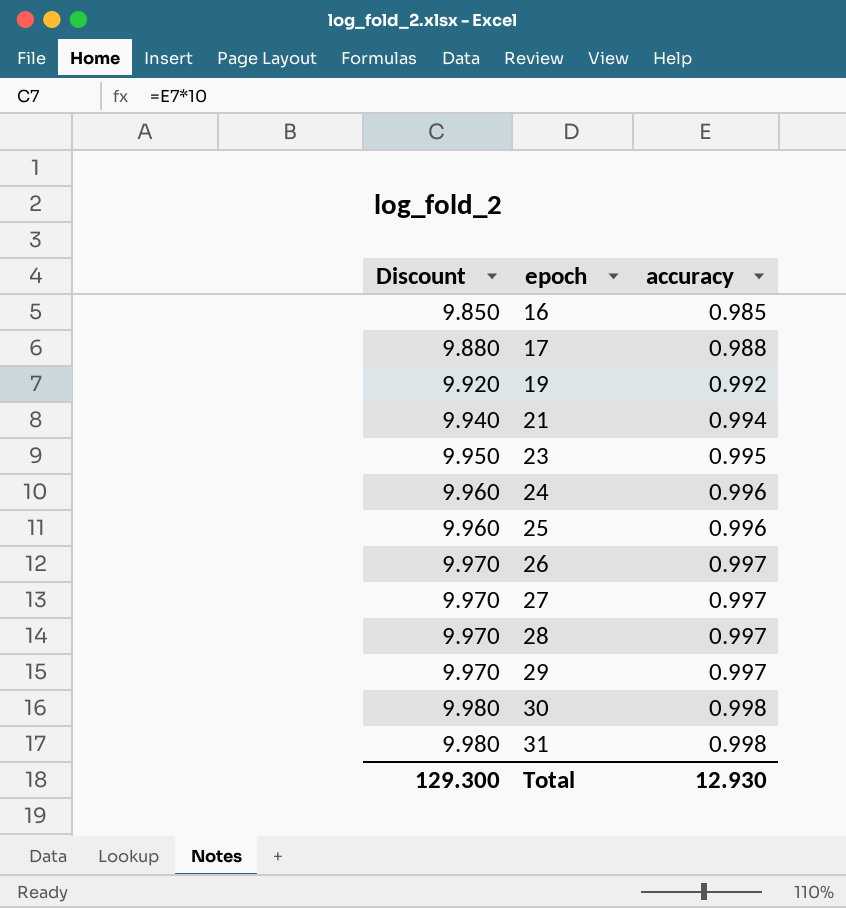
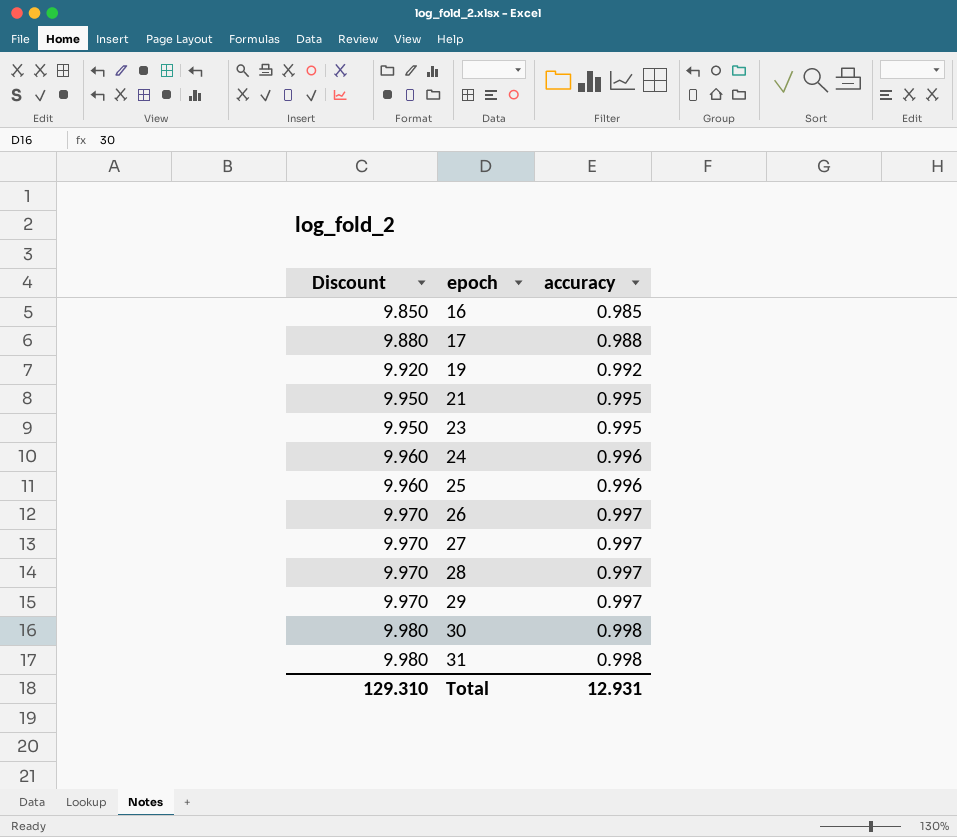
21 | Discount: 9.940 -> 9.950
21 | accuracy: 0.994 -> 0.995
Total | Discount: 129.300 -> 129.310
Total | accuracy: 12.930 -> 12.931

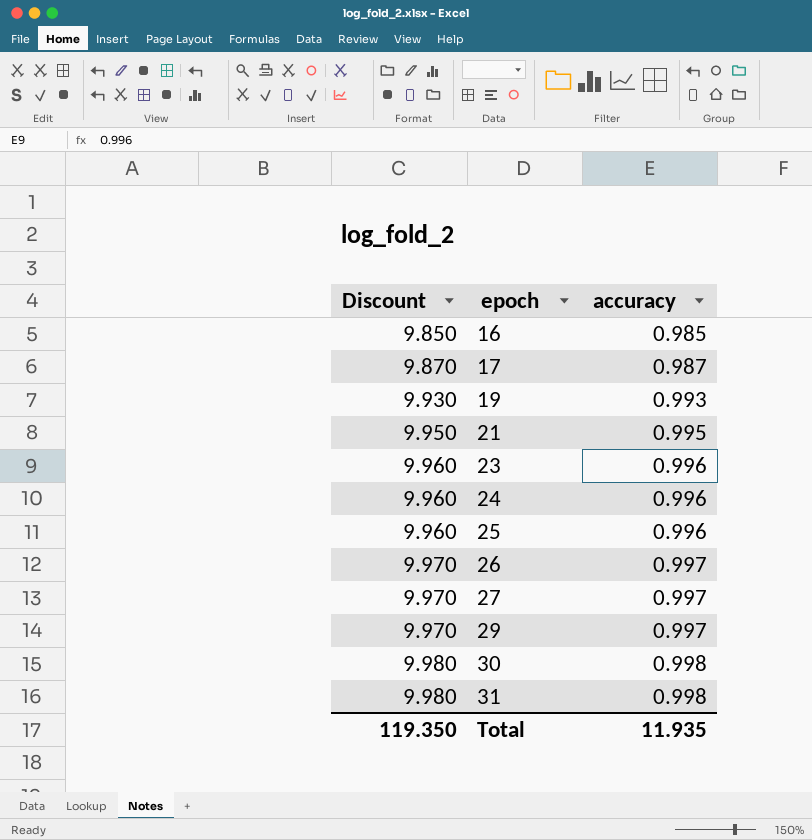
row 28: 9.970 | 0.997 -> none
17 | Discount: 9.880 -> 9.870
17 | accuracy: 0.988 -> 0.987
19 | Discount: 9.920 -> 9.930
19 | accuracy: 0.992 -> 0.993
23 | Discount: 9.950 -> 9.960
23 | accuracy: 0.995 -> 0.996
Total | Discount: 129.310 -> 119.350
Total | accuracy: 12.931 -> 11.935

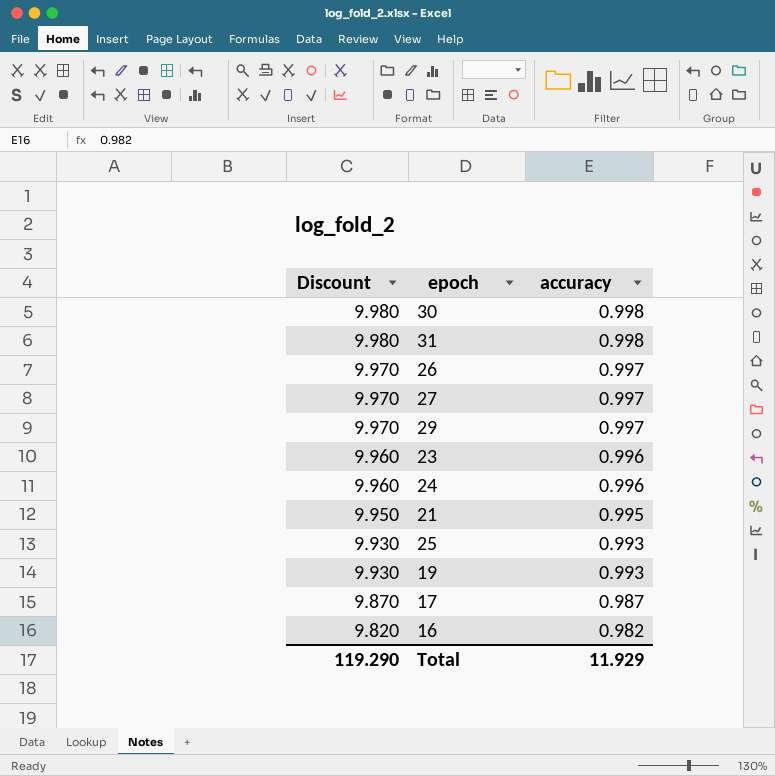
row order: Discount ascending -> Discount descending
25 | Discount: 9.960 -> 9.930
25 | accuracy: 0.996 -> 0.993
16 | Discount: 9.850 -> 9.820
16 | accuracy: 0.985 -> 0.982
Total | Discount: 119.350 -> 119.290
Total | accuracy: 11.935 -> 11.929

